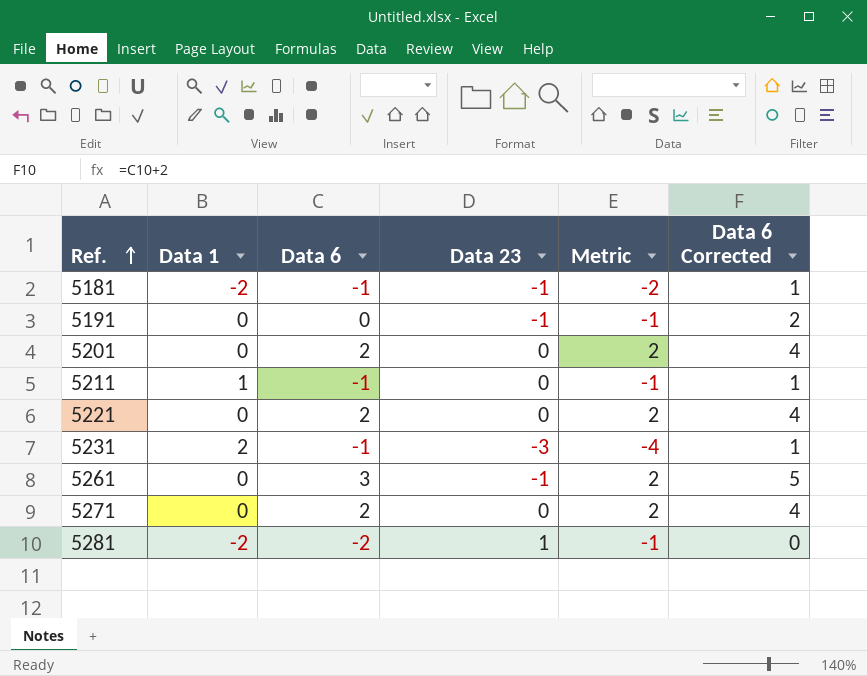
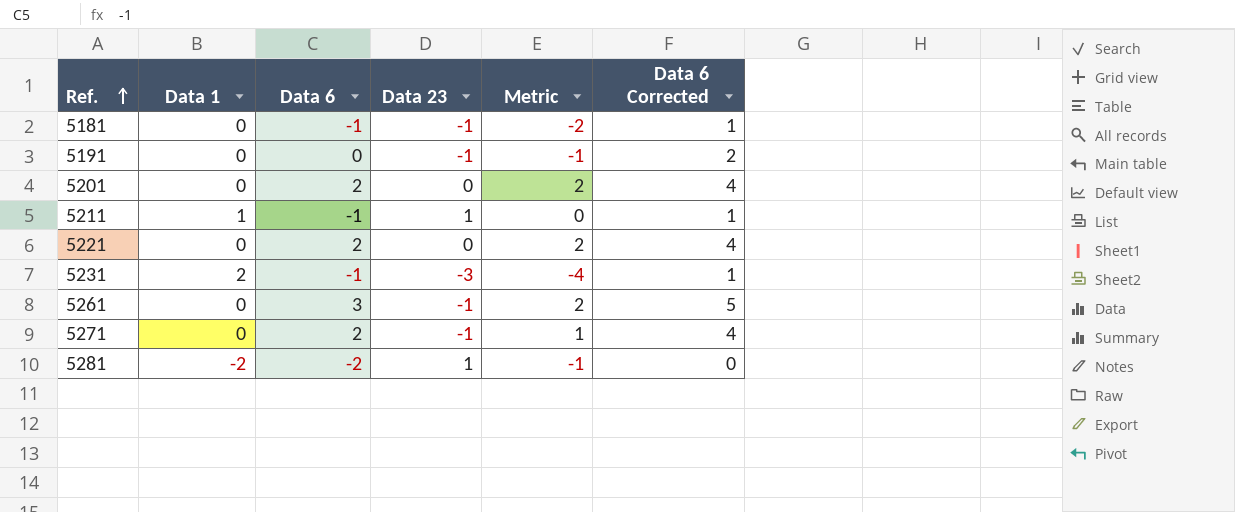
5181 | Data 1: -2 -> 0
5211 | Data 23: 0 -> 1
5211 | Metric: -1 -> 0
5271 | Data 23: 0 -> -1
5271 | Metric: 2 -> 1

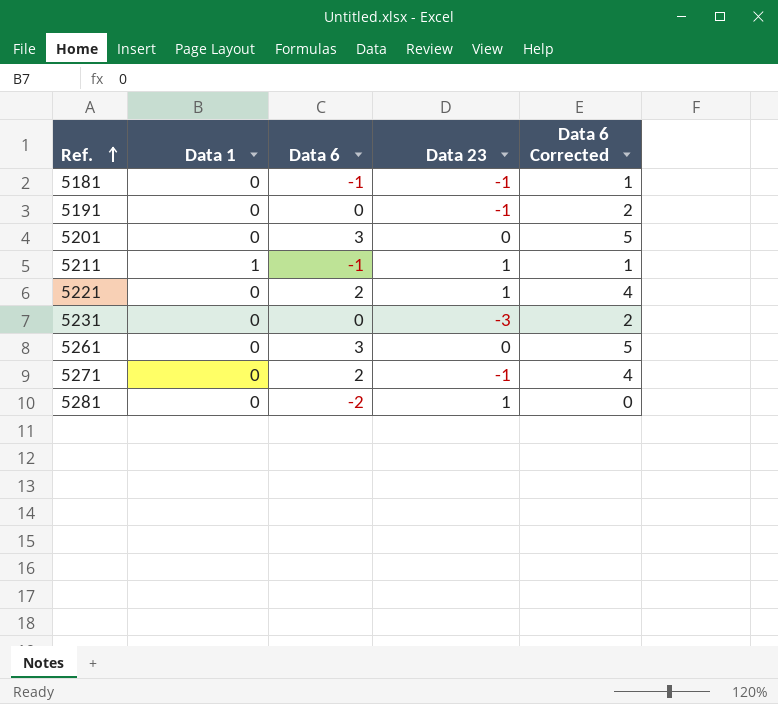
column Metric | formula: [Data 6] + [Data 23] -> none
5201 | Data 6: 2 -> 3
5201 | Data 6 Corrected: 4 -> 5
5221 | Data 23: 0 -> 1
5231 | Data 1: 2 -> 0
5231 | Data 6: -1 -> 0
5231 | Data 6 Corrected: 1 -> 2
5261 | Data 23: -1 -> 0
5281 | Data 1: -2 -> 0

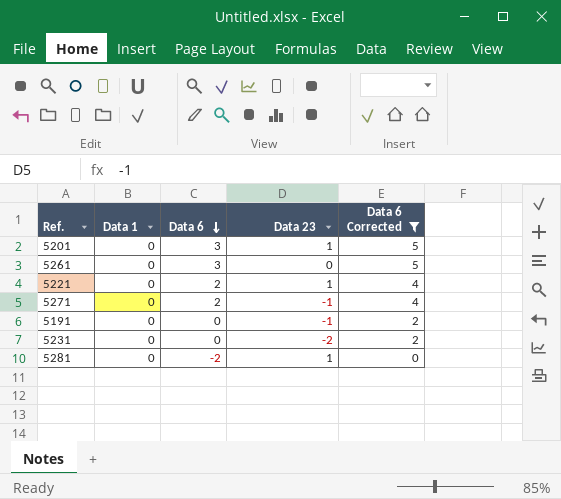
filter: none -> Data 6 Corrected != 1
row order: Ref. ascending -> Data 6 descending
5201 | Data 23: 0 -> 1
5231 | Data 23: -3 -> -2

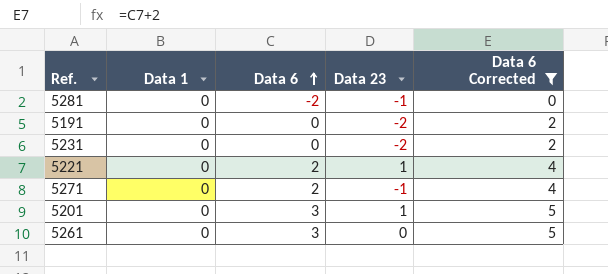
row order: Data 6 descending -> Data 6 ascending
5281 | Data 23: 1 -> -1
5191 | Data 23: -1 -> -2

